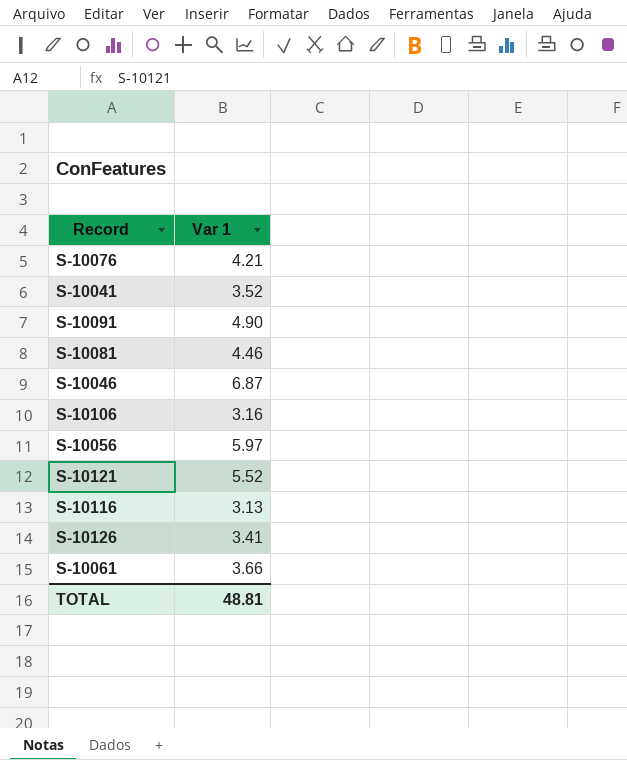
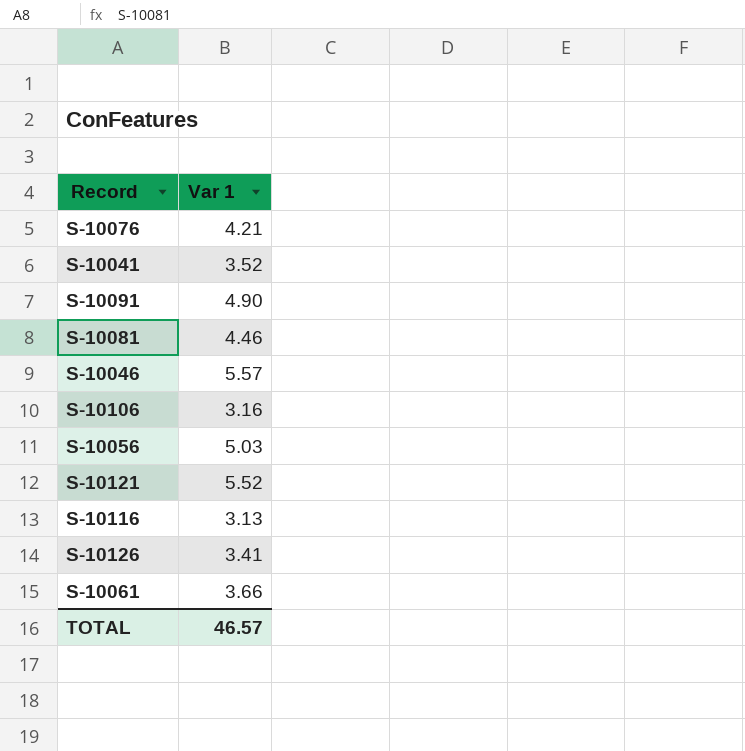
S-10046 | Var 1: 6.87 -> 5.57
S-10056 | Var 1: 5.97 -> 5.03
TOTAL | Var 1: 48.81 -> 46.57

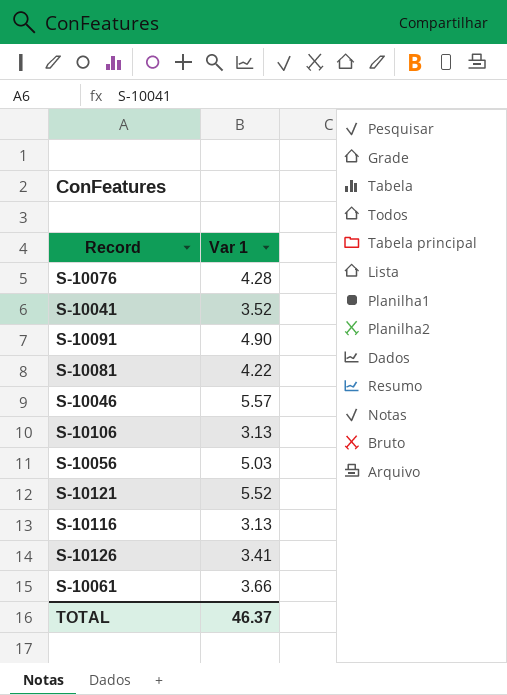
S-10076 | Var 1: 4.21 -> 4.28
S-10081 | Var 1: 4.46 -> 4.22
S-10106 | Var 1: 3.16 -> 3.13
TOTAL | Var 1: 46.57 -> 46.37

